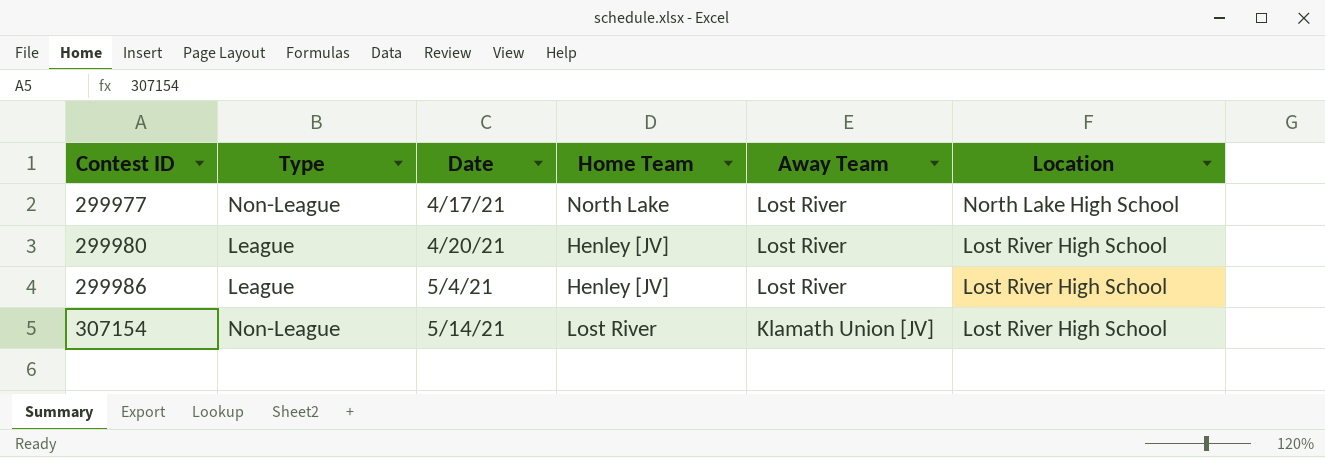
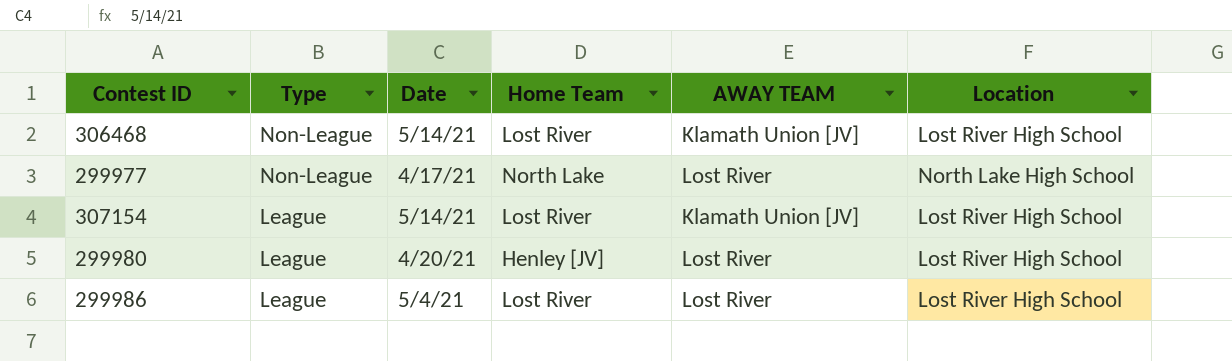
row order: Contest ID ascending -> Type descending
column name: Away Team -> AWAY TEAM
row 306468: none -> Non-League | 5/14/21 | Lost River | Klamath Union [JV] | Lost River High School
307154 | Type: Non-League -> League
299986 | Home Team: Henley [JV] -> Lost River

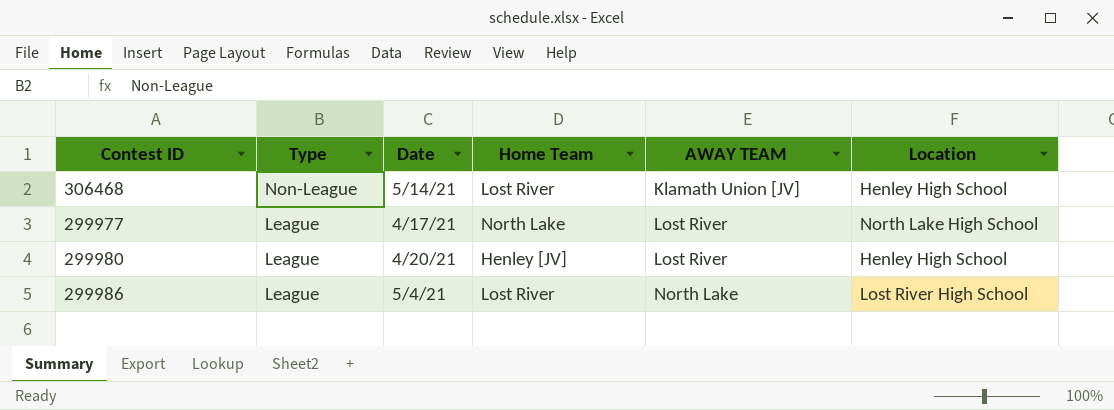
row 307154: League | 5/14/21 | Lost River | Klamath Union [JV] | Lost River High School -> none
306468 | Location: Lost River High School -> Henley High School
299977 | Type: Non-League -> League
299980 | Location: Lost River High School -> Henley High School
299986 | AWAY TEAM: Lost River -> North Lake

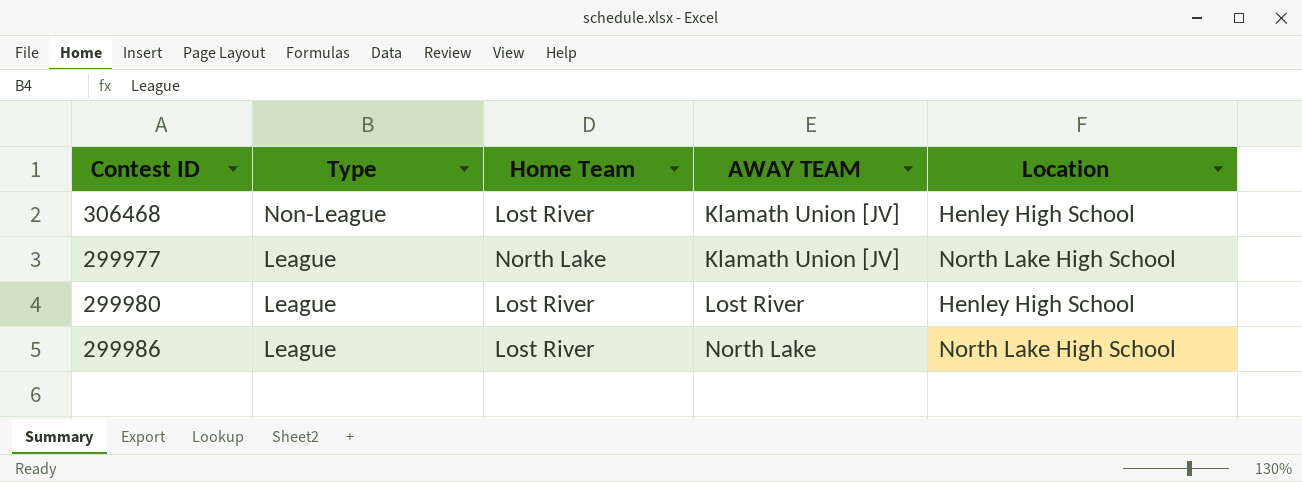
column Date | position: 3 -> none
299977 | AWAY TEAM: Lost River -> Klamath Union [JV]
299980 | Home Team: Henley [JV] -> Lost River
299986 | Location: Lost River High School -> North Lake High School

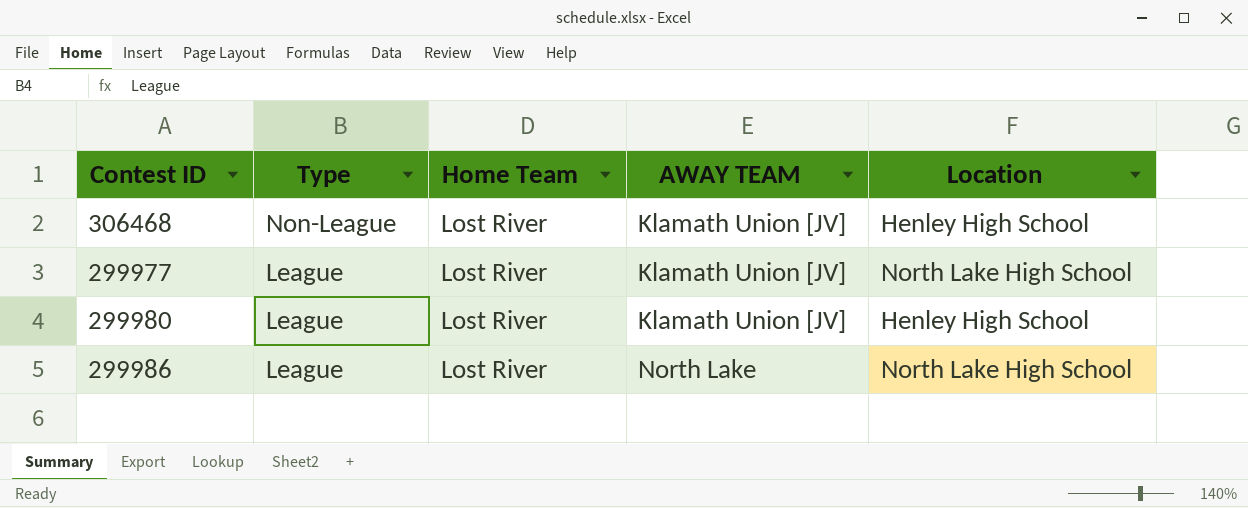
299977 | Home Team: North Lake -> Lost River
299980 | AWAY TEAM: Lost River -> Klamath Union [JV]

